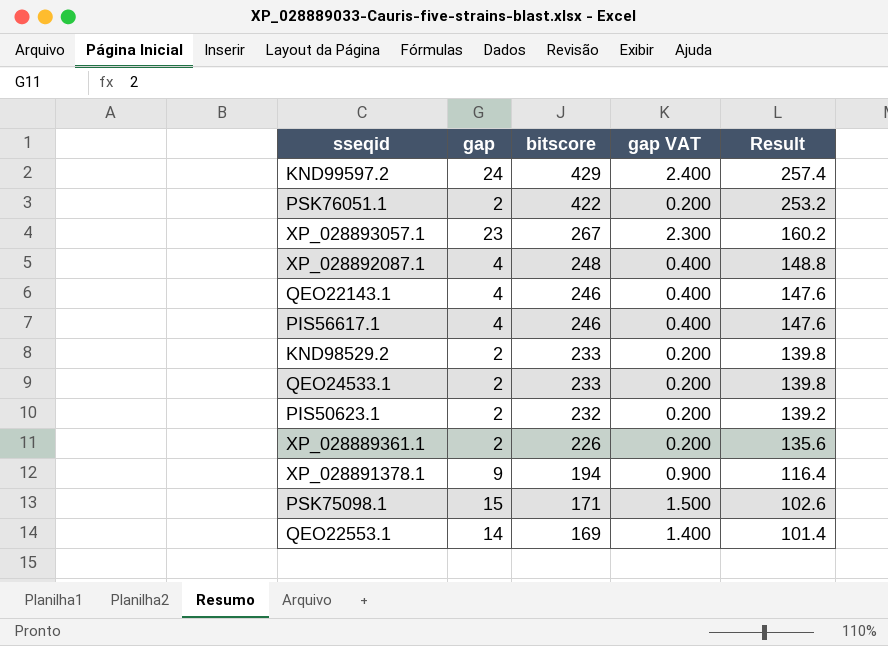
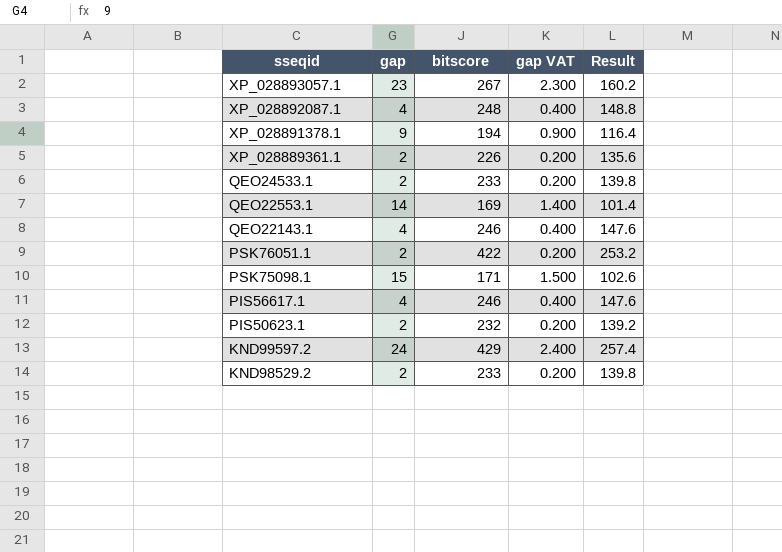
row order: bitscore descending -> sseqid descending

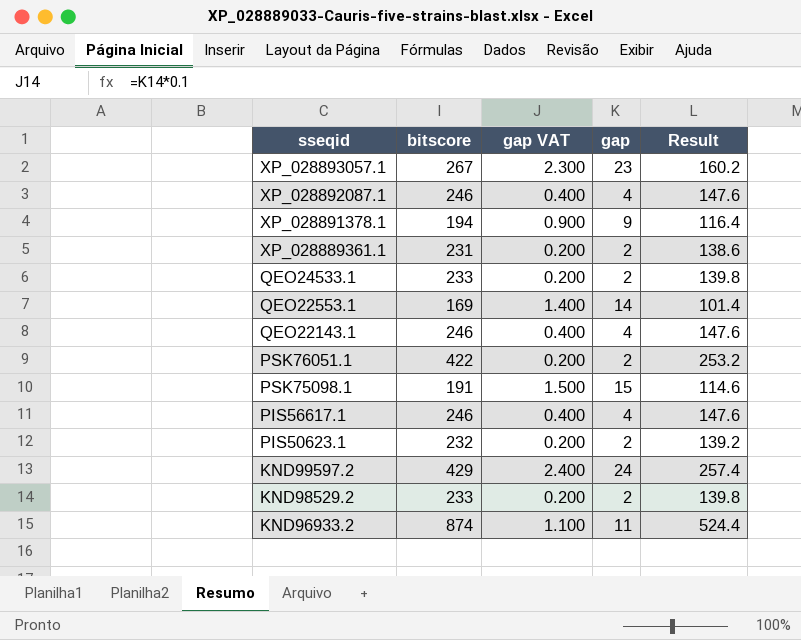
column gap | position: 2 -> 4
XP_028892087.1 | bitscore: 248 -> 246
XP_028892087.1 | Result: 148.8 -> 147.6
XP_028889361.1 | bitscore: 226 -> 231
XP_028889361.1 | Result: 135.6 -> 138.6
PSK75098.1 | bitscore: 171 -> 191
PSK75098.1 | Result: 102.6 -> 114.6
row KND96933.2: none -> 874 | 1.100 | 11 | 524.4

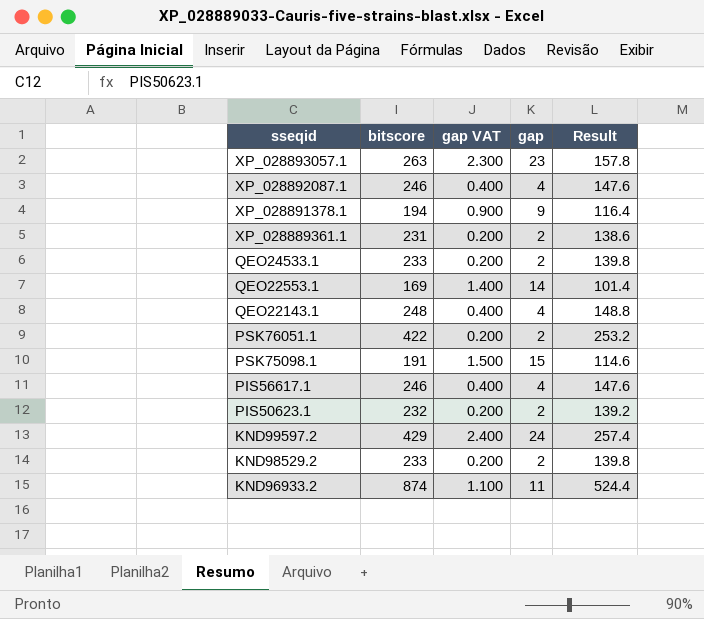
XP_028893057.1 | bitscore: 267 -> 263
XP_028893057.1 | Result: 160.2 -> 157.8
QEO22143.1 | bitscore: 246 -> 248
QEO22143.1 | Result: 147.6 -> 148.8

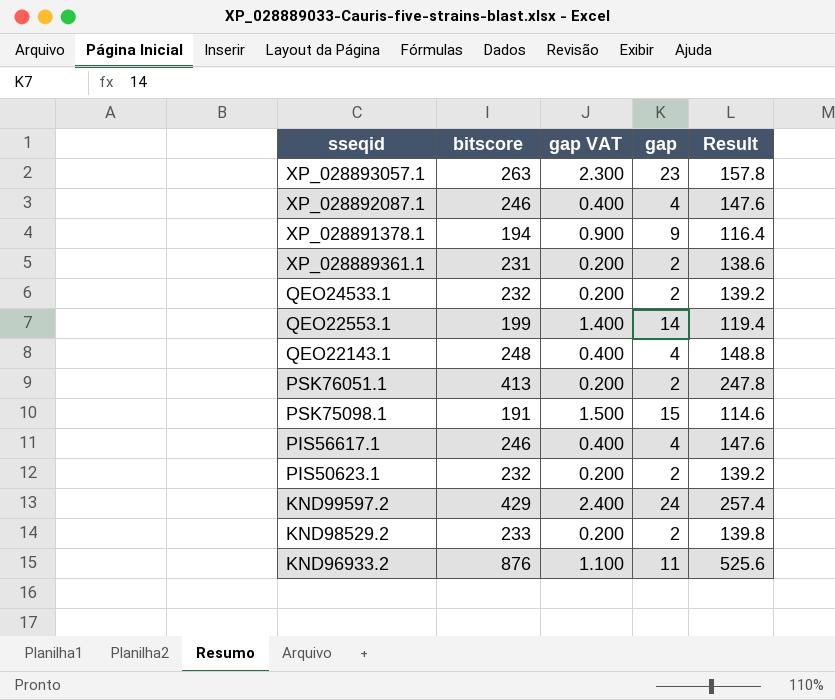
QEO24533.1 | bitscore: 233 -> 232
QEO24533.1 | Result: 139.8 -> 139.2
QEO22553.1 | bitscore: 169 -> 199
QEO22553.1 | Result: 101.4 -> 119.4
PSK76051.1 | bitscore: 422 -> 413
PSK76051.1 | Result: 253.2 -> 247.8
KND96933.2 | bitscore: 874 -> 876
KND96933.2 | Result: 524.4 -> 525.6

